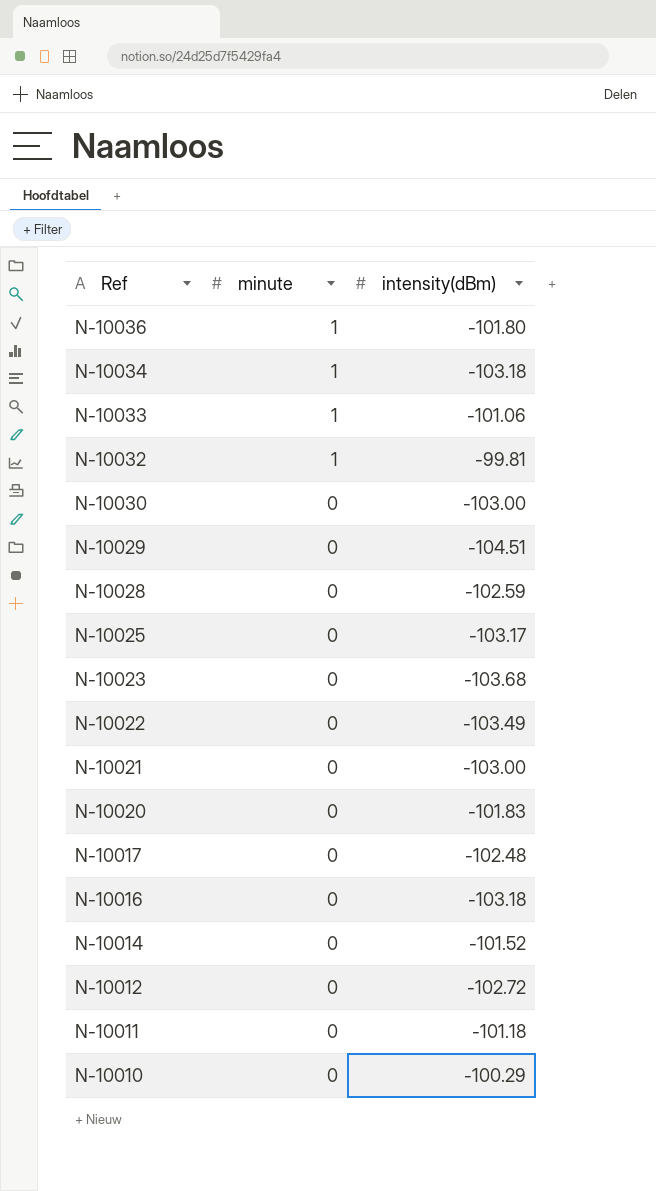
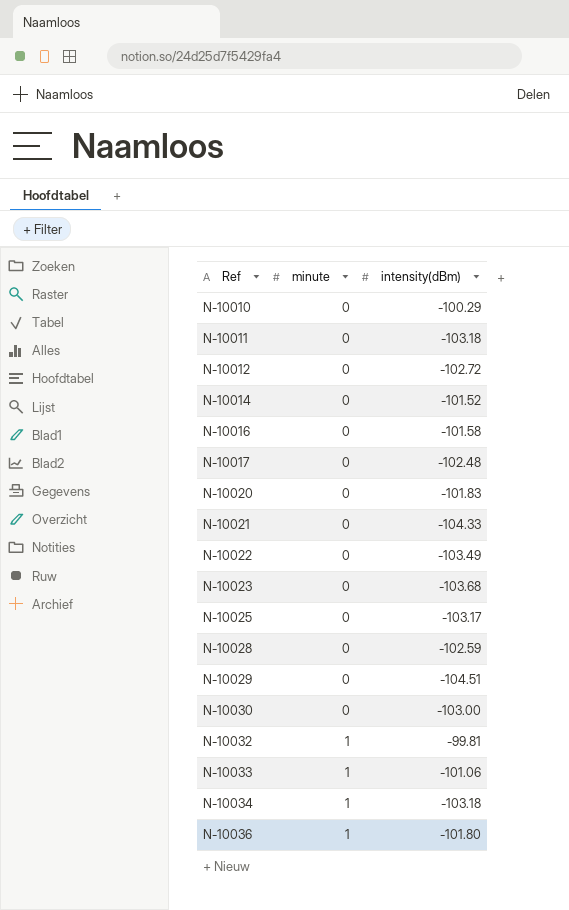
row order: Ref descending -> Ref ascending
N-10011 | intensity(dBm): -101.18 -> -103.18
N-10016 | intensity(dBm): -103.18 -> -101.58
N-10021 | intensity(dBm): -103.00 -> -104.33

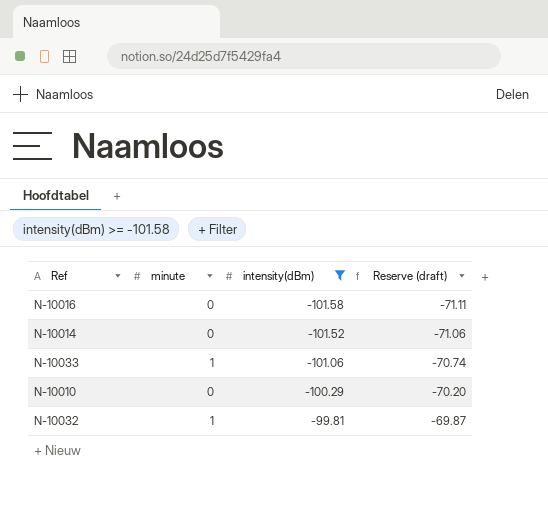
filter: none -> intensity(dBm) >= -101.58
row order: Ref ascending -> intensity(dBm) ascending
column Reserve (draft) | formula: none -> [intensity(dBm)] * 0.7

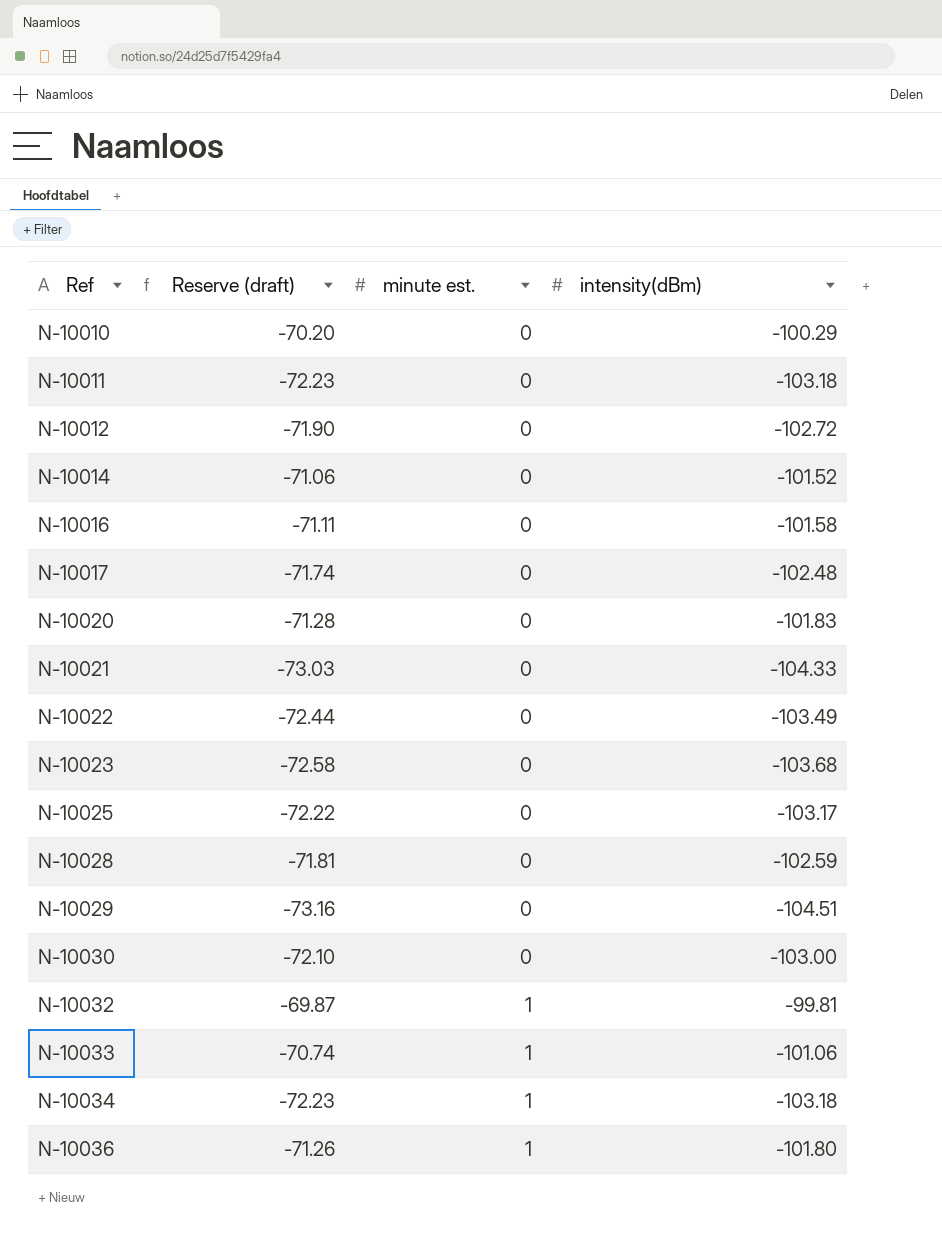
filter: intensity(dBm) >= -101.58 -> none
row order: intensity(dBm) ascending -> Ref ascending
column Reserve (draft) | position: 4 -> 2
column name: minute -> minute est.

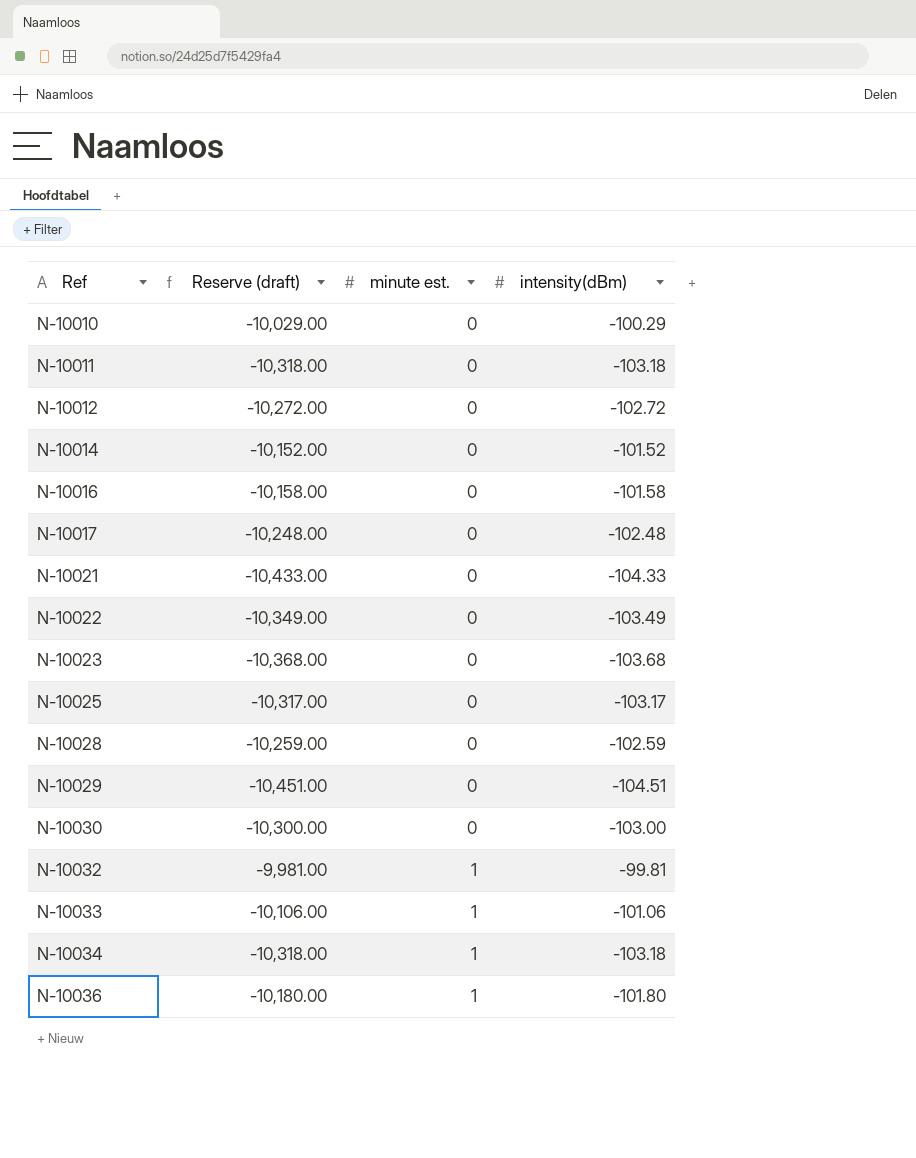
column Reserve (draft) | formula: [intensity(dBm)] * 0.7 -> [intensity(dBm)] * 100
row N-10020: -71.28 | 0 | -101.83 -> none

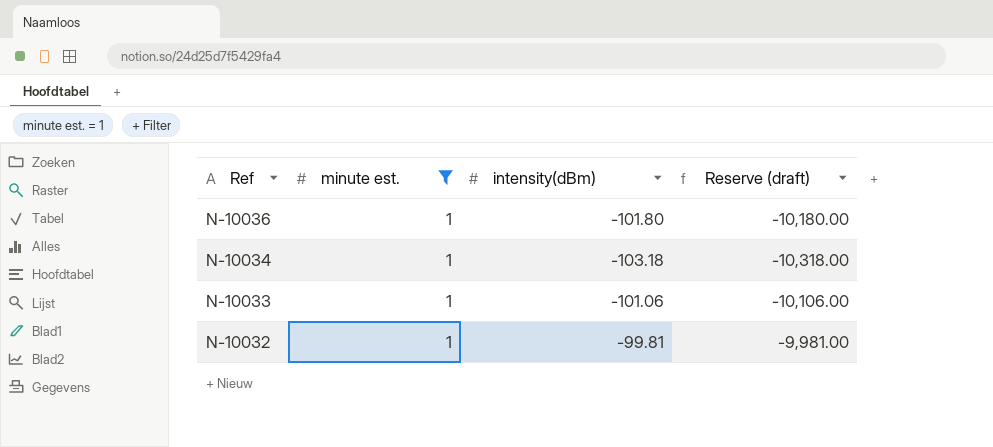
filter: none -> minute est. = 1
row order: Ref ascending -> Ref descending
column Reserve (draft) | position: 2 -> 4

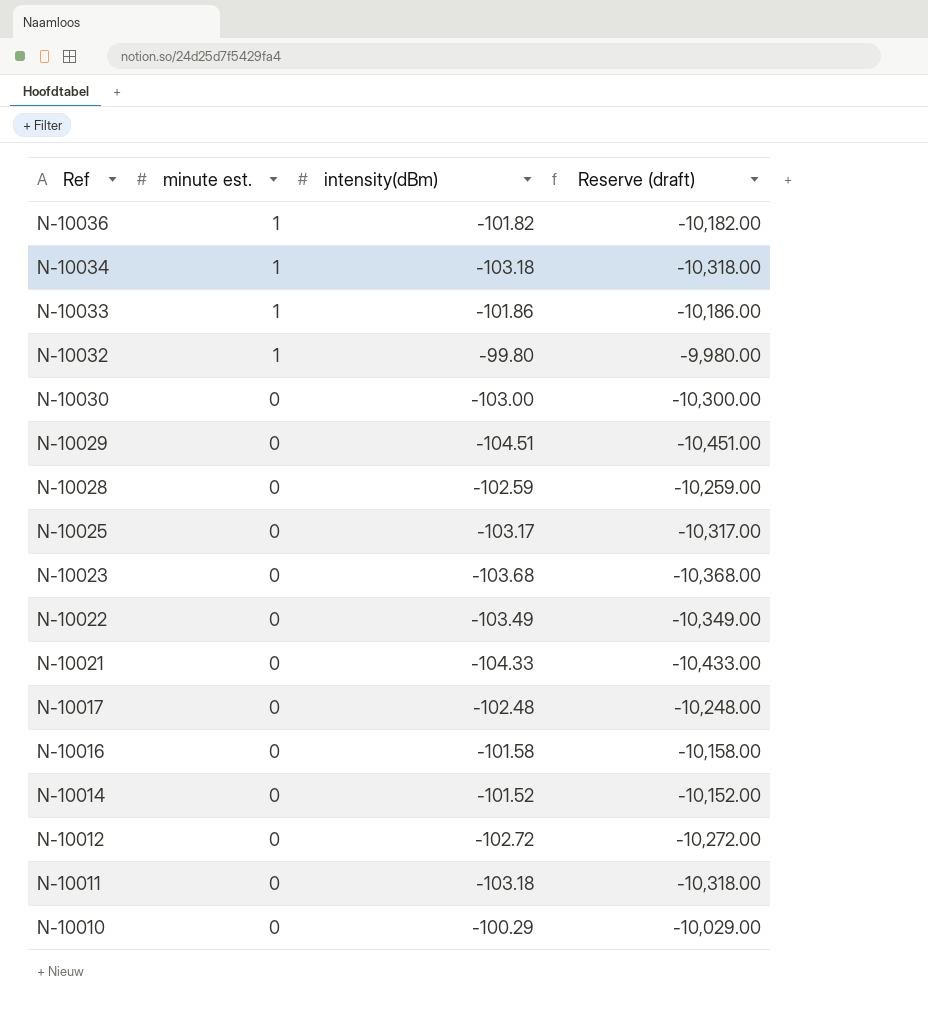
filter: minute est. = 1 -> none
N-10036 | intensity(dBm): -101.80 -> -101.82
N-10036 | Reserve (draft): -10,180.00 -> -10,182.00
N-10033 | intensity(dBm): -101.06 -> -101.86
N-10033 | Reserve (draft): -10,106.00 -> -10,186.00
N-10032 | intensity(dBm): -99.81 -> -99.80
N-10032 | Reserve (draft): -9,981.00 -> -9,980.00

